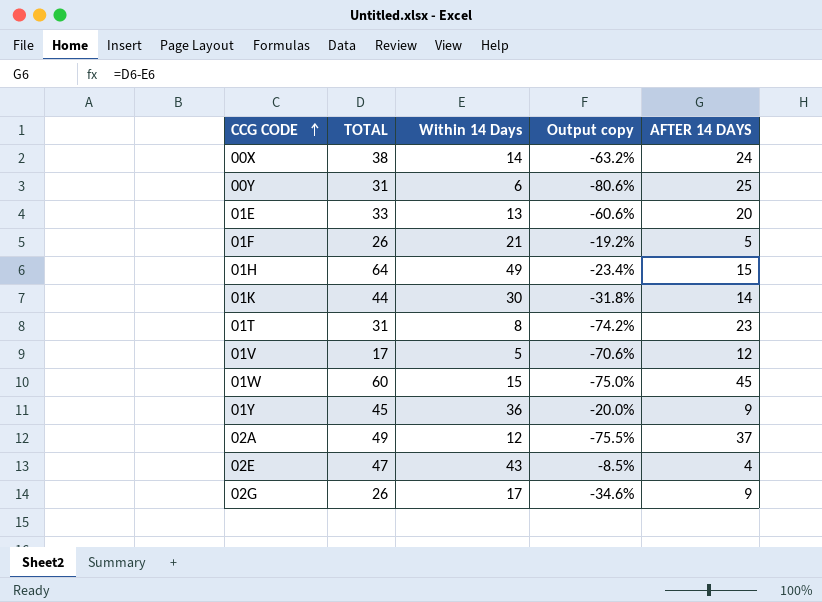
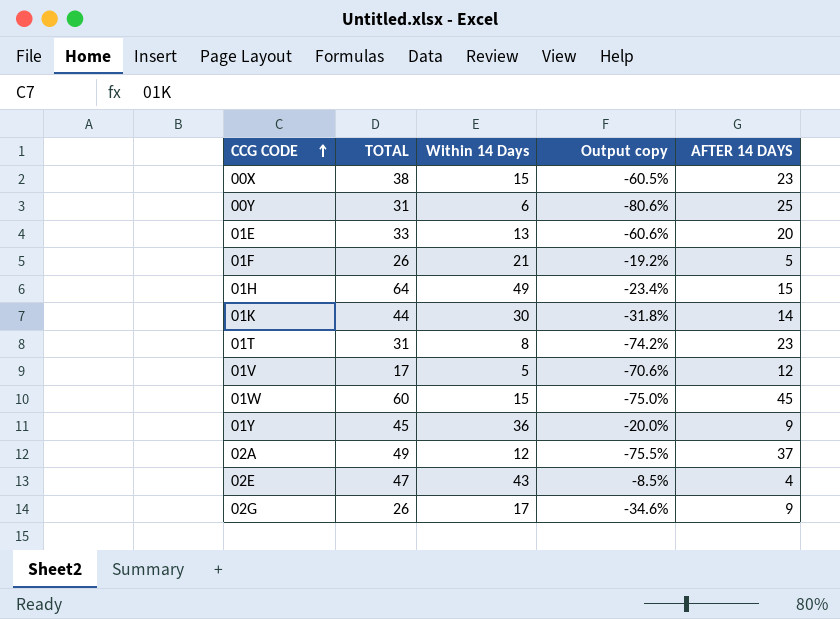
00X | Within 14 Days: 14 -> 15
00X | Output copy: -63.2% -> -60.5%
00X | AFTER 14 DAYS: 24 -> 23

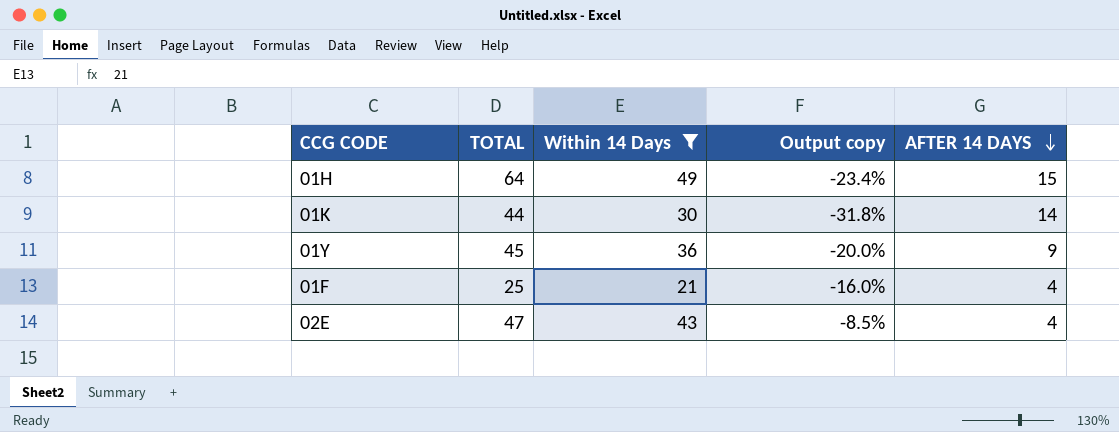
filter: none -> Within 14 Days >= 21
row order: CCG CODE ascending -> AFTER 14 DAYS descending
01F | TOTAL: 26 -> 25
01F | Output copy: -19.2% -> -16.0%
01F | AFTER 14 DAYS: 5 -> 4

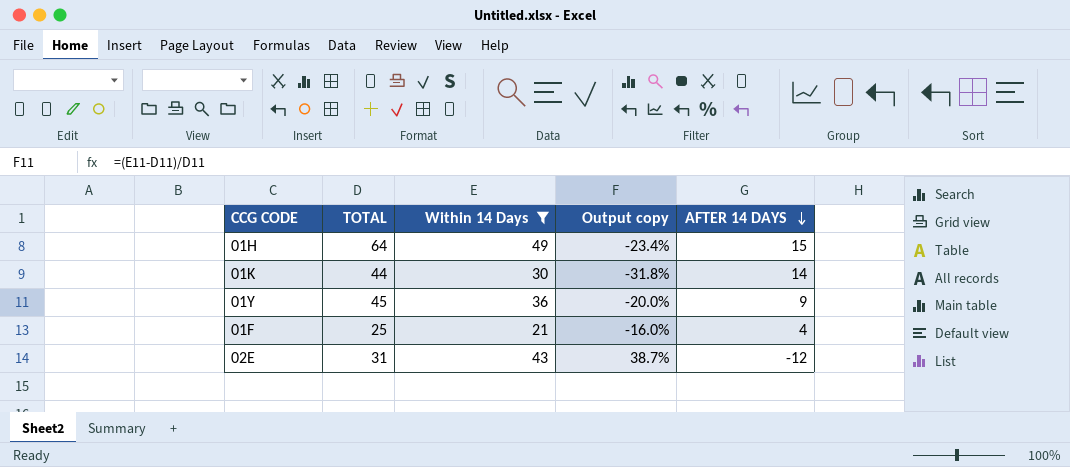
02E | TOTAL: 47 -> 31
02E | Output copy: -8.5% -> 38.7%
02E | AFTER 14 DAYS: 4 -> -12

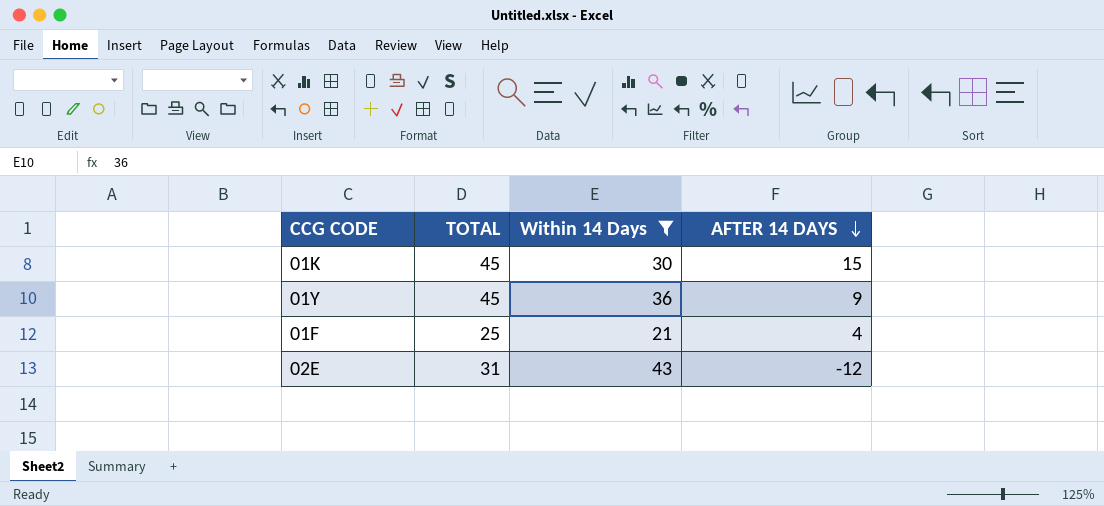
column Output copy | formula: ([Within 14 Days] - [TOTAL]) / [TOTAL] -> none
row 01H: 64 | 49 | -23.4% | 15 -> none
01K | TOTAL: 44 -> 45
01K | AFTER 14 DAYS: 14 -> 15

